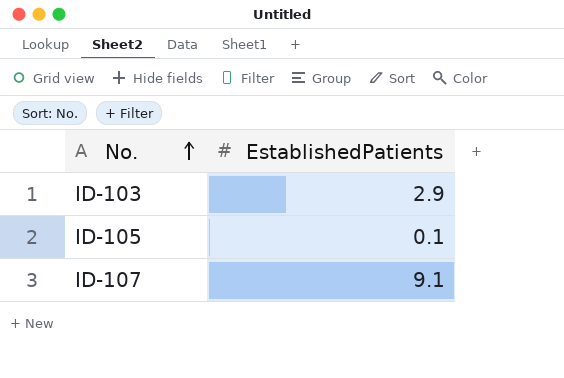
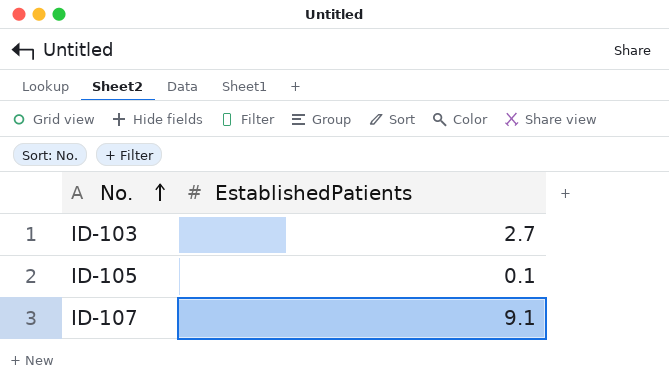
ID-103 | EstablishedPatients: 2.9 -> 2.7

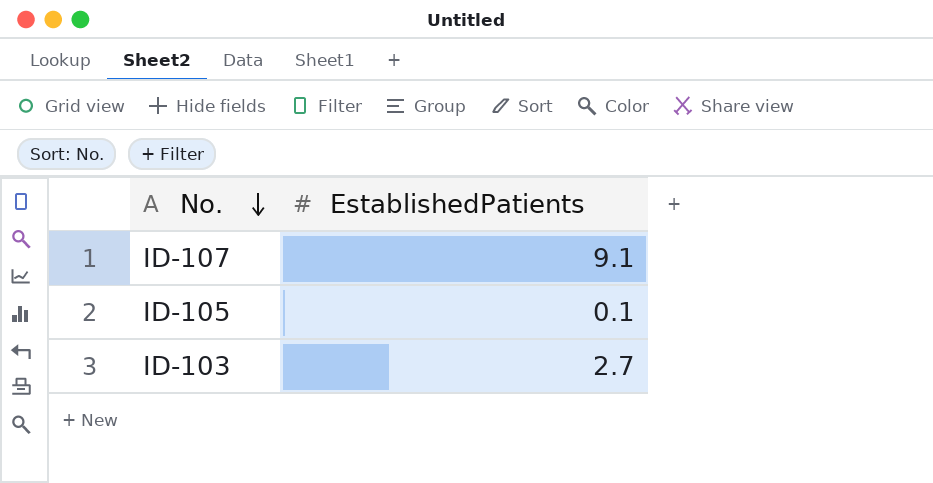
row order: No. ascending -> No. descending

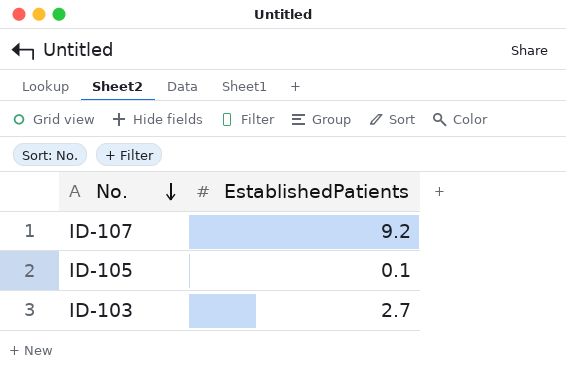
ID-107 | EstablishedPatients: 9.1 -> 9.2

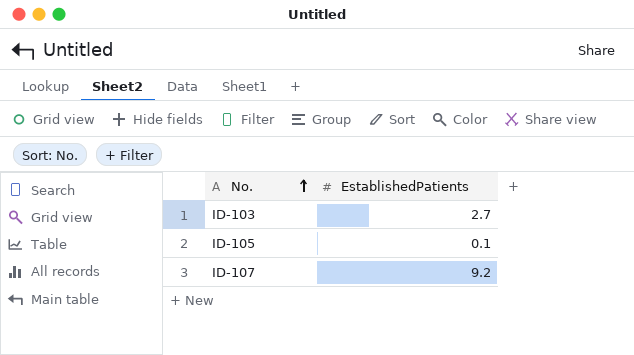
row order: No. descending -> No. ascending

